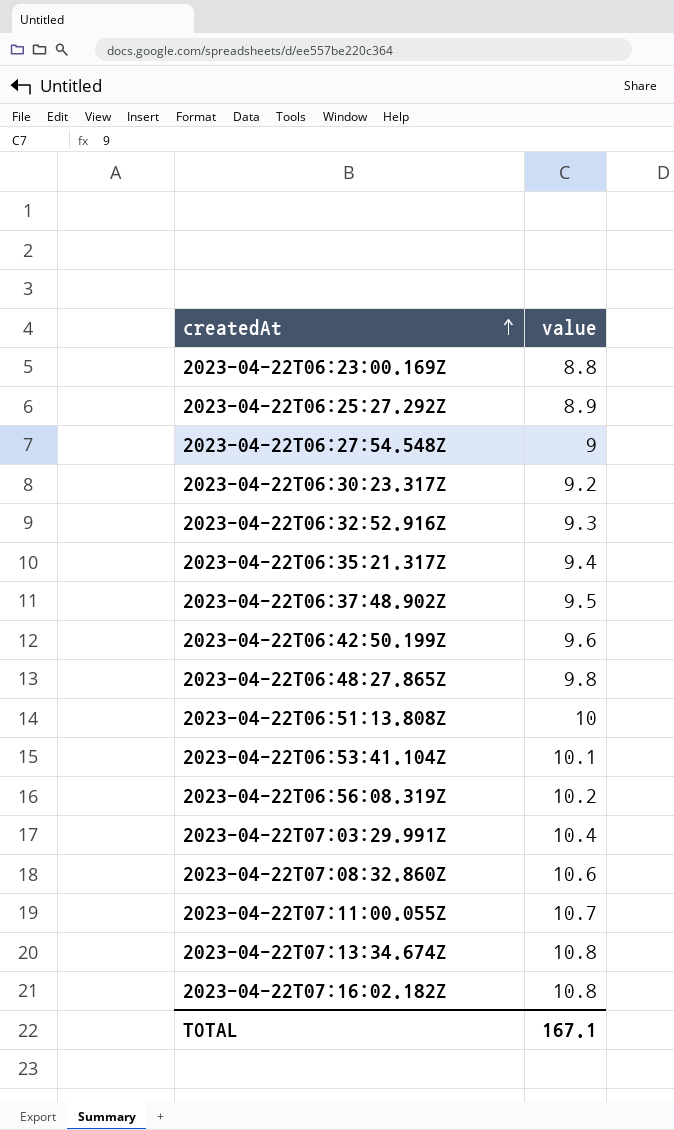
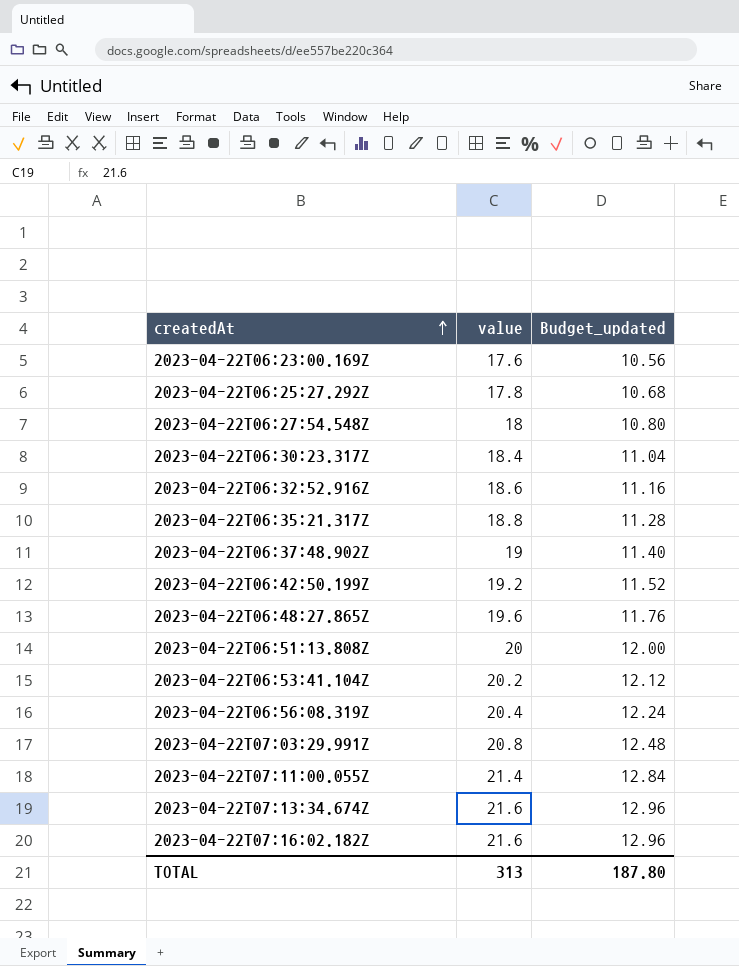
column Budget_updated | formula: none -> [value] * 0.6
row 2023-04-22T07:08:32.860Z: 10.6 -> none
2023-04-22T06:23:00.169Z | value: 8.8 -> 17.6
2023-04-22T06:25:27.292Z | value: 8.9 -> 17.8
2023-04-22T06:27:54.548Z | value: 9 -> 18
2023-04-22T06:30:23.317Z | value: 9.2 -> 18.4
2023-04-22T06:32:52.916Z | value: 9.3 -> 18.6
2023-04-22T06:35:21.317Z | value: 9.4 -> 18.8
2023-04-22T06:37:48.902Z | value: 9.5 -> 19
2023-04-22T06:42:50.199Z | value: 9.6 -> 19.2
2023-04-22T06:48:27.865Z | value: 9.8 -> 19.6
2023-04-22T06:51:13.808Z | value: 10 -> 20
2023-04-22T06:53:41.104Z | value: 10.1 -> 20.2
2023-04-22T06:56:08.319Z | value: 10.2 -> 20.4
2023-04-22T07:03:29.991Z | value: 10.4 -> 20.8
2023-04-22T07:11:00.055Z | value: 10.7 -> 21.4
2023-04-22T07:13:34.674Z | value: 10.8 -> 21.6
2023-04-22T07:16:02.182Z | value: 10.8 -> 21.6
TOTAL | value: 167.1 -> 313

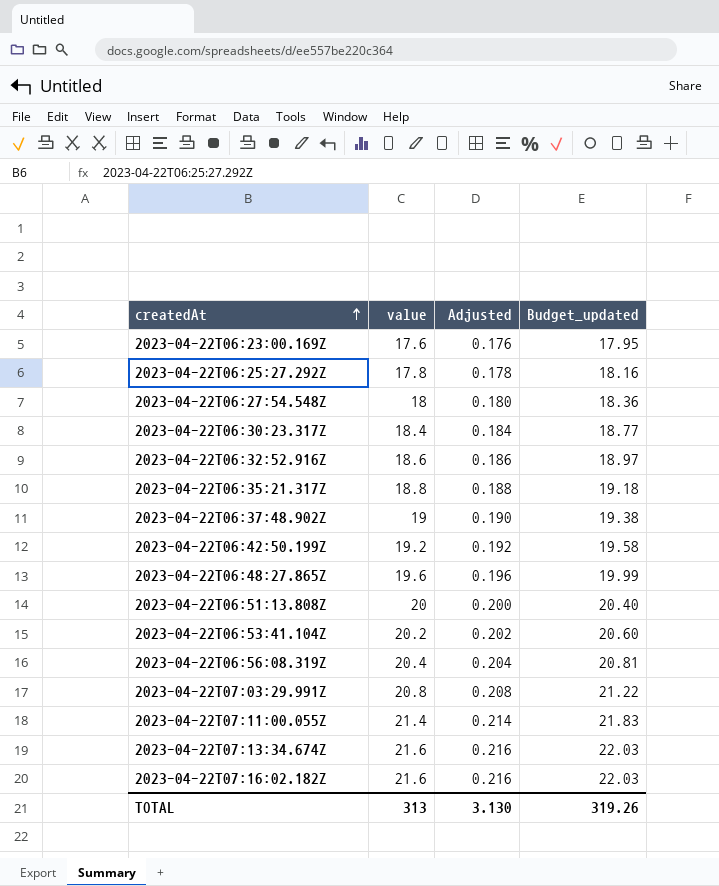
column Adjusted | formula: none -> [value] * 0.01
column Budget_updated | formula: [value] * 0.6 -> [value] * 1.02
TOTAL | Budget_updated: 187.80 -> 319.26

